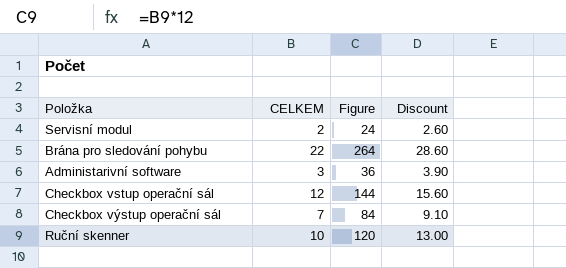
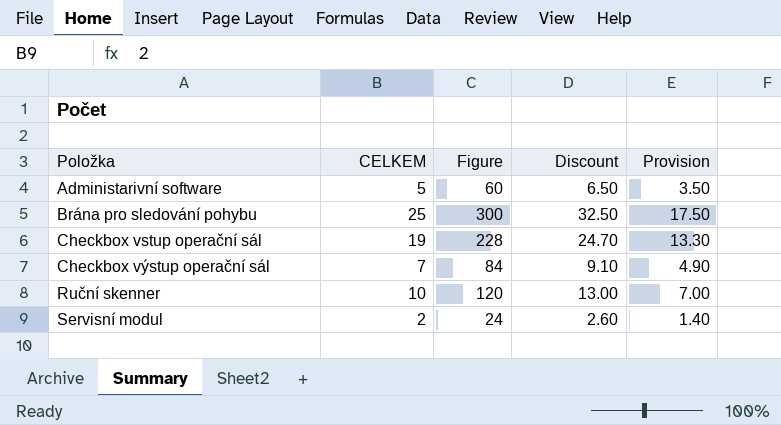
row order: none -> Položka ascending
column Provision | formula: none -> [CELKEM] * 0.7
Administarivní software | CELKEM: 3 -> 5
Administarivní software | Figure: 36 -> 60
Administarivní software | Discount: 3.90 -> 6.50
Brána pro sledování pohybu | CELKEM: 22 -> 25
Brána pro sledování pohybu | Figure: 264 -> 300
Brána pro sledování pohybu | Discount: 28.60 -> 32.50
Checkbox vstup operační sál | CELKEM: 12 -> 19
Checkbox vstup operační sál | Figure: 144 -> 228
Checkbox vstup operační sál | Discount: 15.60 -> 24.70

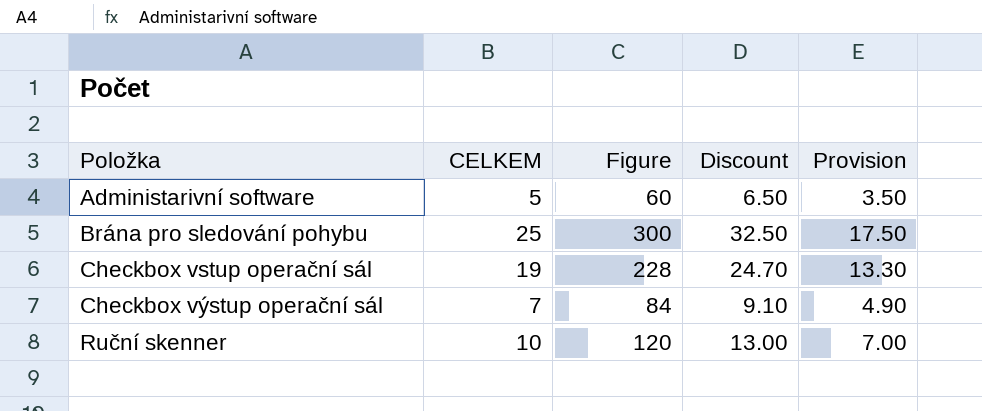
row Servisní modul: 2 | 24 | 2.60 | 1.40 -> none

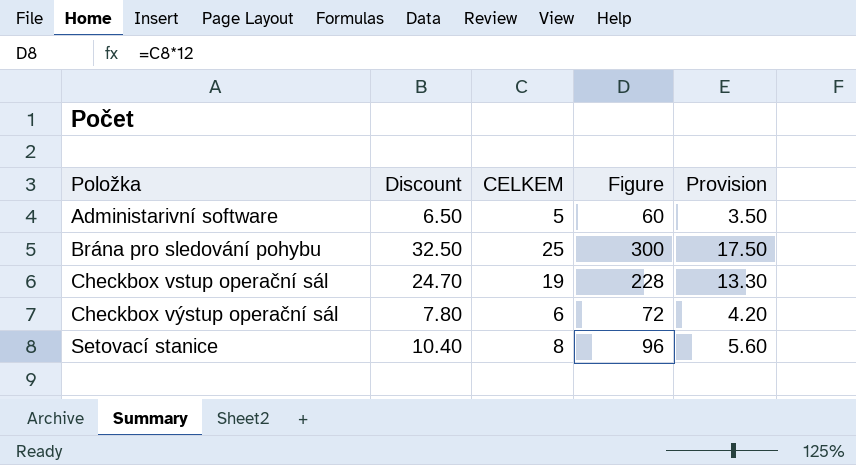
column Discount | position: 4 -> 2
row Ruční skenner: 10 | 120 | 13.00 | 7.00 -> none
Checkbox výstup operační sál | Discount: 9.10 -> 7.80
Checkbox výstup operační sál | CELKEM: 7 -> 6
Checkbox výstup operační sál | Figure: 84 -> 72
Checkbox výstup operační sál | Provision: 4.90 -> 4.20
row Setovací stanice: none -> 10.40 | 8 | 96 | 5.60

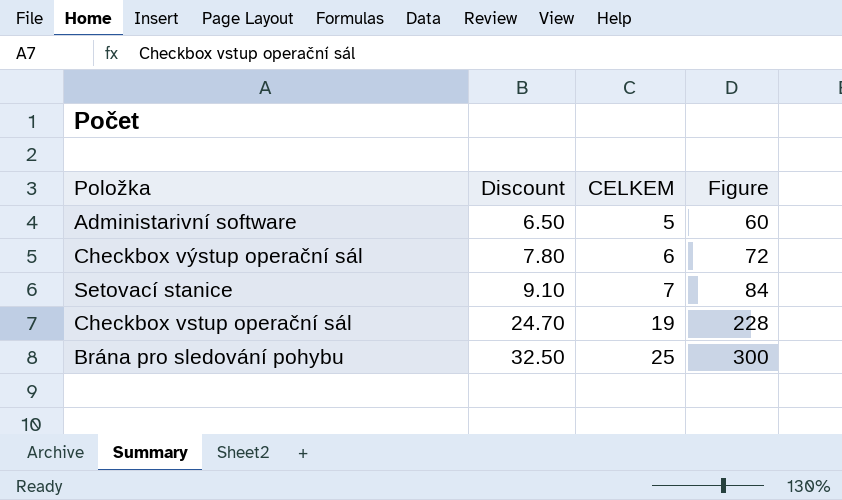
row order: Položka ascending -> Discount ascending
column Provision | formula: [CELKEM] * 0.7 -> none
Setovací stanice | Discount: 10.40 -> 9.10
Setovací stanice | CELKEM: 8 -> 7
Setovací stanice | Figure: 96 -> 84

